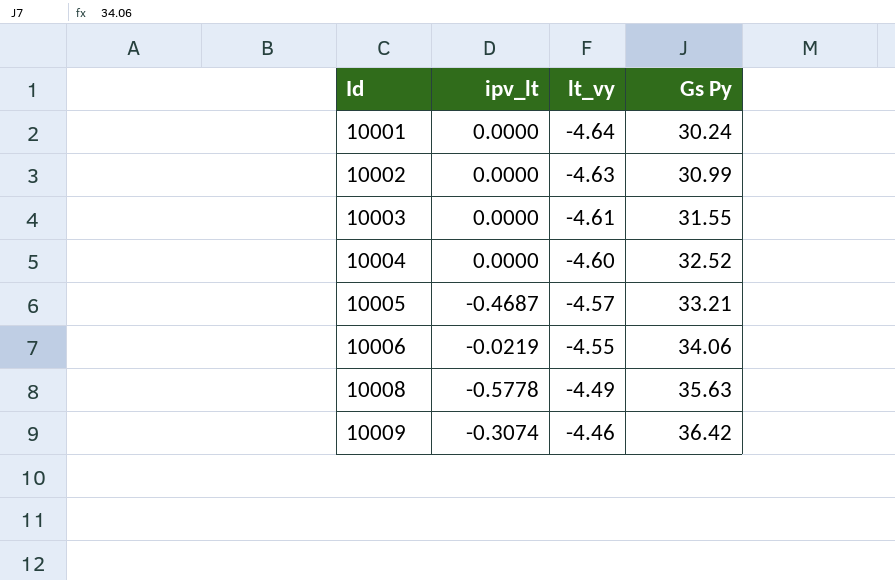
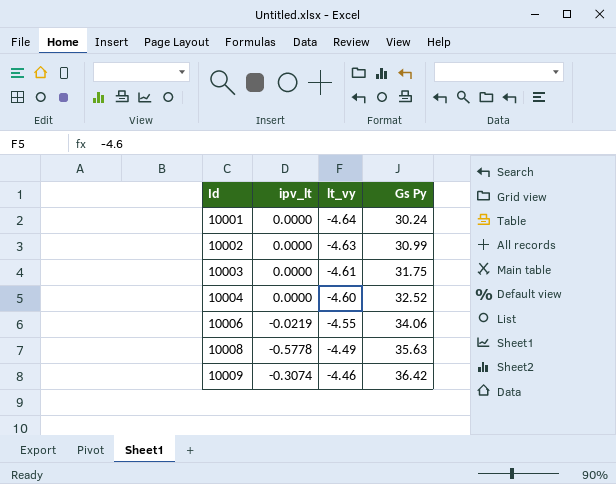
row 10005: -0.4687 | -4.57 | 33.21 -> none
10003 | Gs Py: 31.55 -> 31.75

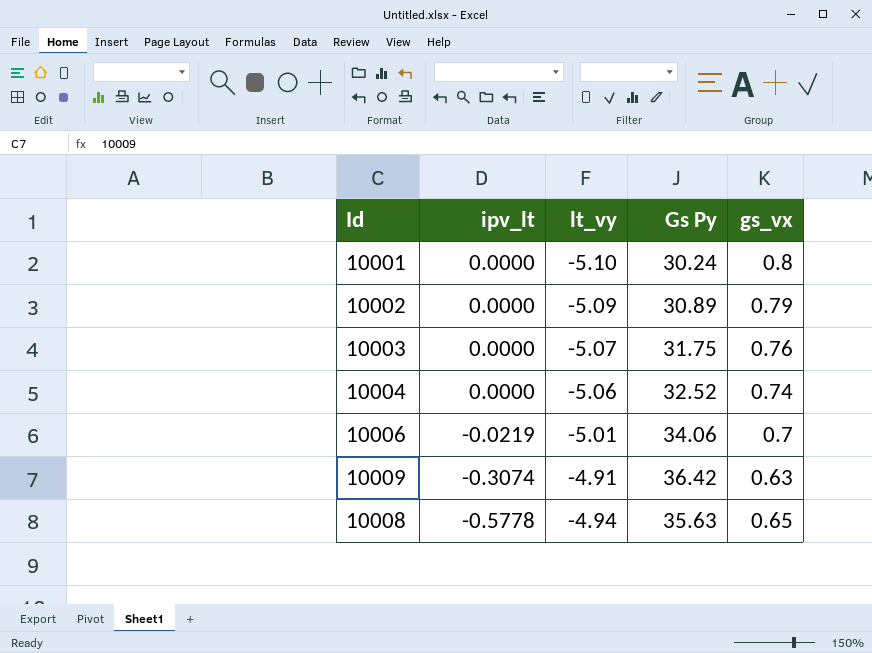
row order: Id ascending -> ipv_lt descending
column gs_vx | position: none -> 5
10001 | lt_vy: -4.64 -> -5.10
10002 | lt_vy: -4.63 -> -5.09
10002 | Gs Py: 30.99 -> 30.89
10003 | lt_vy: -4.61 -> -5.07
10004 | lt_vy: -4.60 -> -5.06
10006 | lt_vy: -4.55 -> -5.01
10009 | lt_vy: -4.46 -> -4.91
10008 | lt_vy: -4.49 -> -4.94

